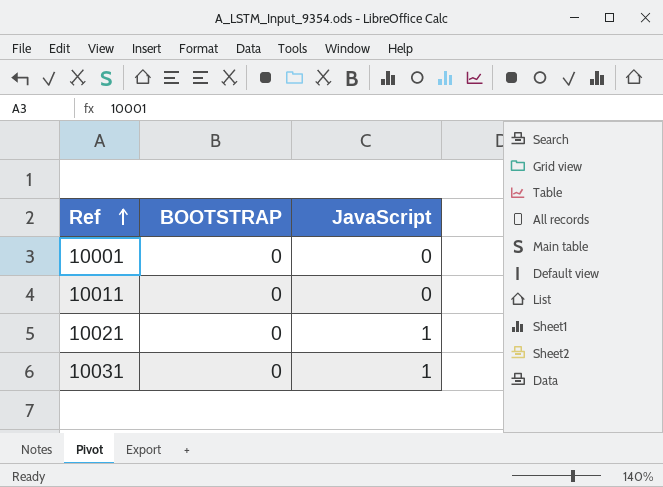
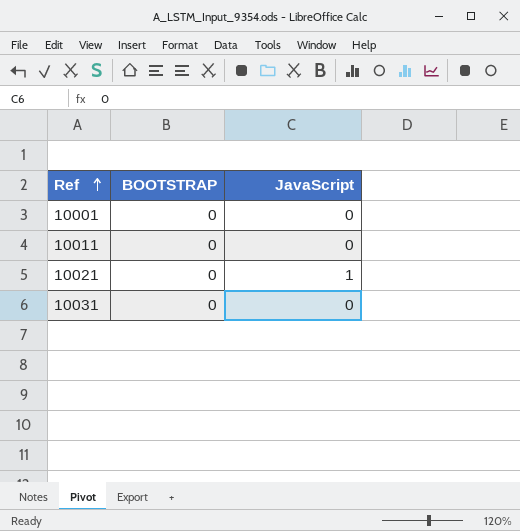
10031 | JavaScript: 1 -> 0

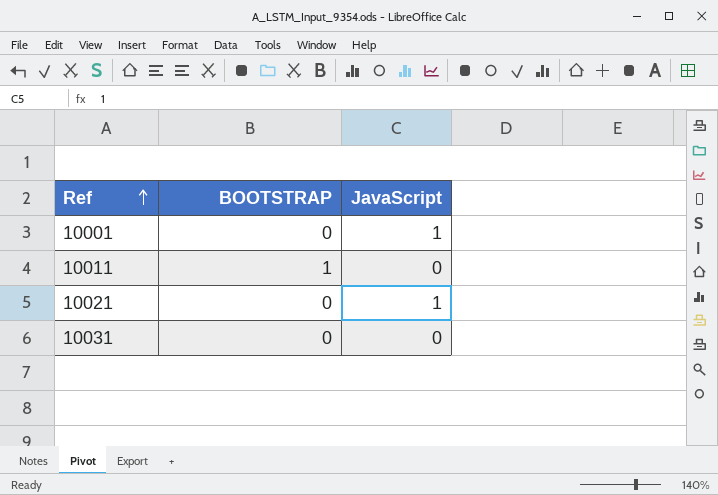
10001 | JavaScript: 0 -> 1
10011 | BOOTSTRAP: 0 -> 1

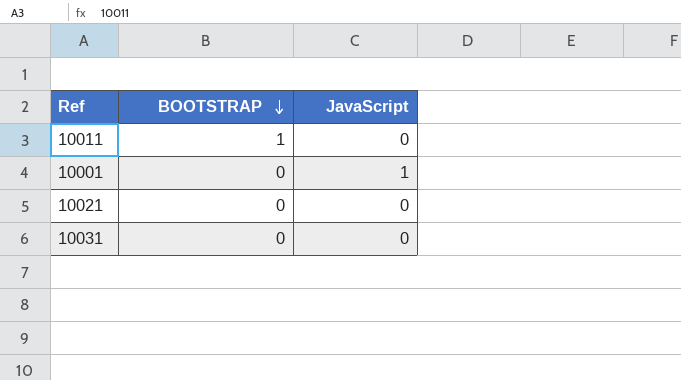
row order: Ref ascending -> BOOTSTRAP descending
10021 | JavaScript: 1 -> 0

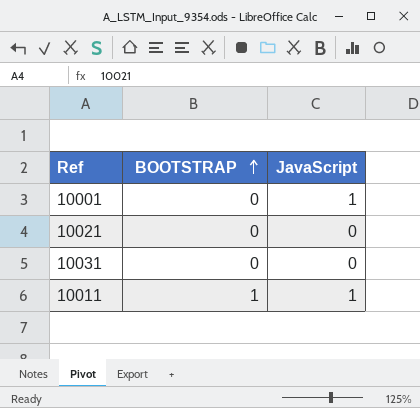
row order: BOOTSTRAP descending -> BOOTSTRAP ascending
10011 | JavaScript: 0 -> 1

